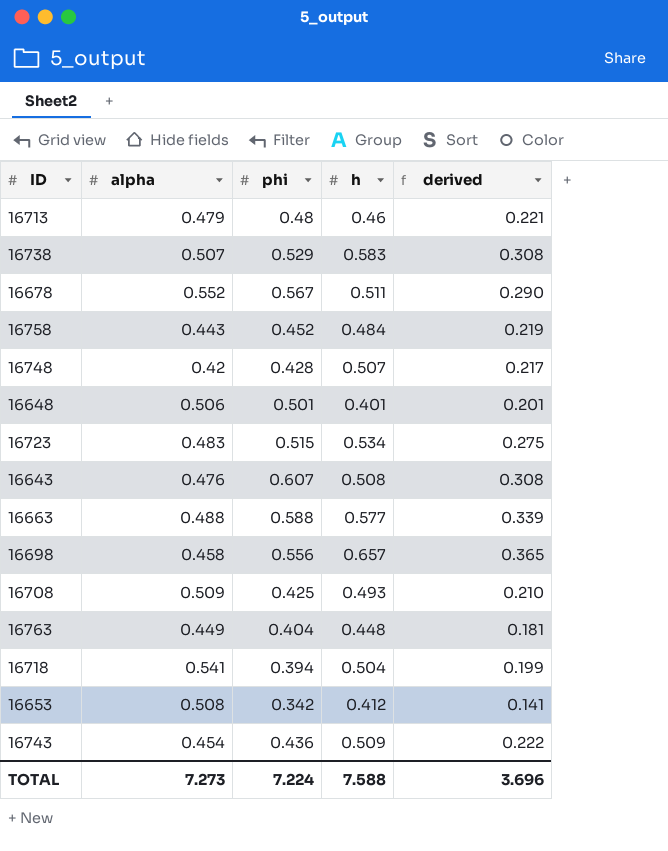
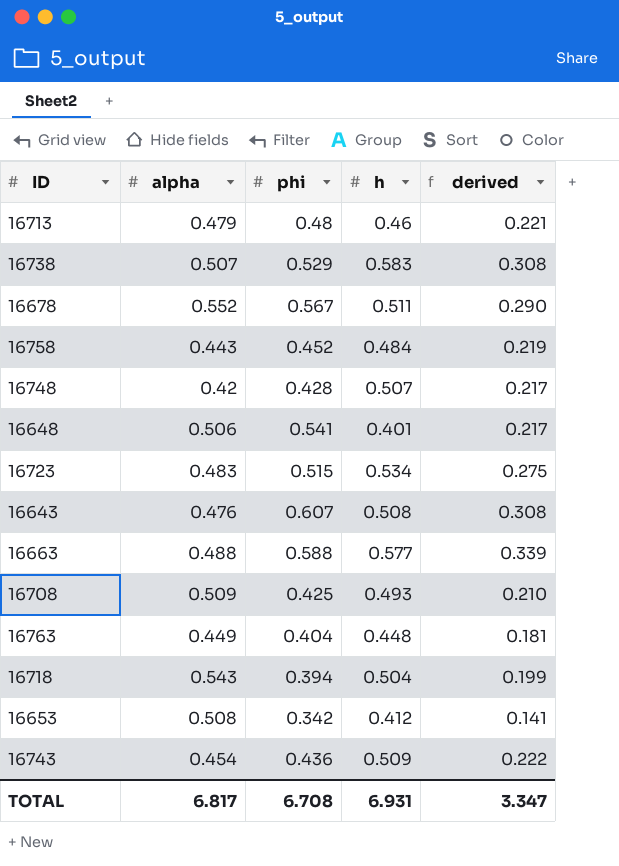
row 16698: 0.458 | 0.556 | 0.657 | 0.365 -> none
16648 | phi: 0.501 -> 0.541
16648 | derived: 0.201 -> 0.217
16718 | alpha: 0.541 -> 0.543
TOTAL | alpha: 7.273 -> 6.817
TOTAL | phi: 7.224 -> 6.708
TOTAL | h: 7.588 -> 6.931
TOTAL | derived: 3.696 -> 3.347

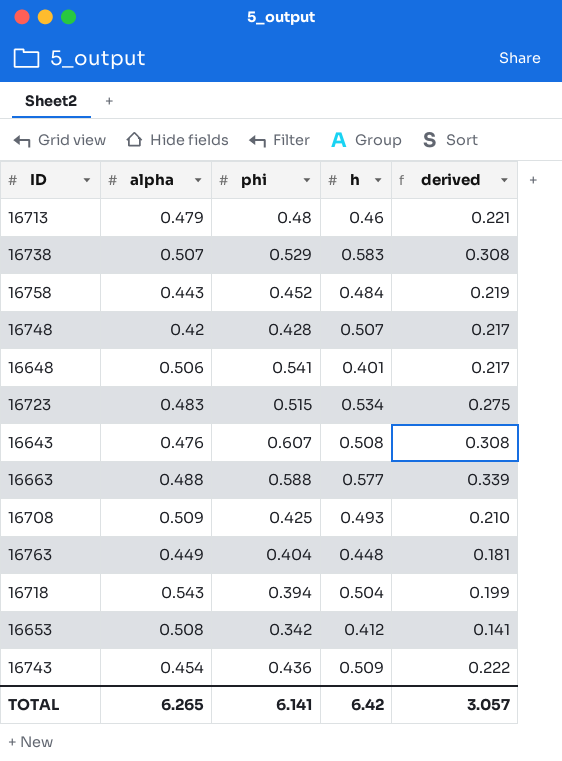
row 16678: 0.552 | 0.567 | 0.511 | 0.290 -> none
TOTAL | alpha: 6.817 -> 6.265
TOTAL | phi: 6.708 -> 6.141
TOTAL | h: 6.931 -> 6.42
TOTAL | derived: 3.347 -> 3.057

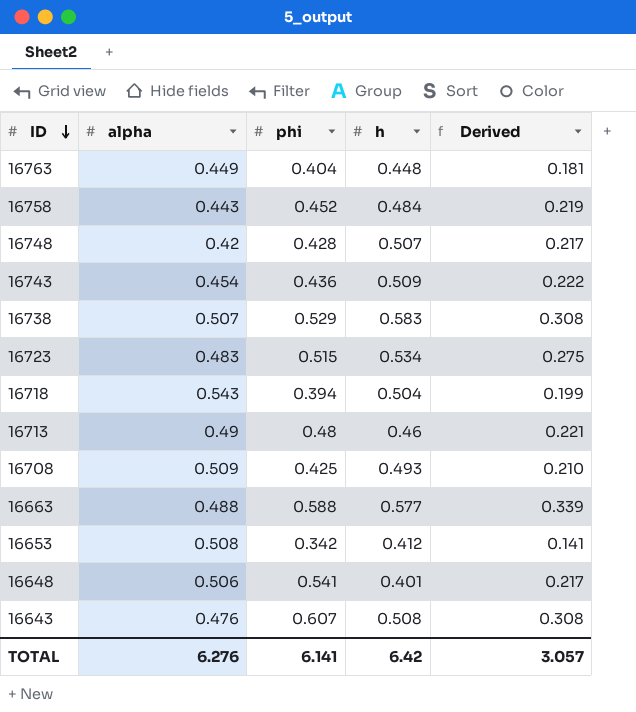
row order: none -> ID descending
column name: derived -> Derived
16713 | alpha: 0.479 -> 0.49
TOTAL | alpha: 6.265 -> 6.276

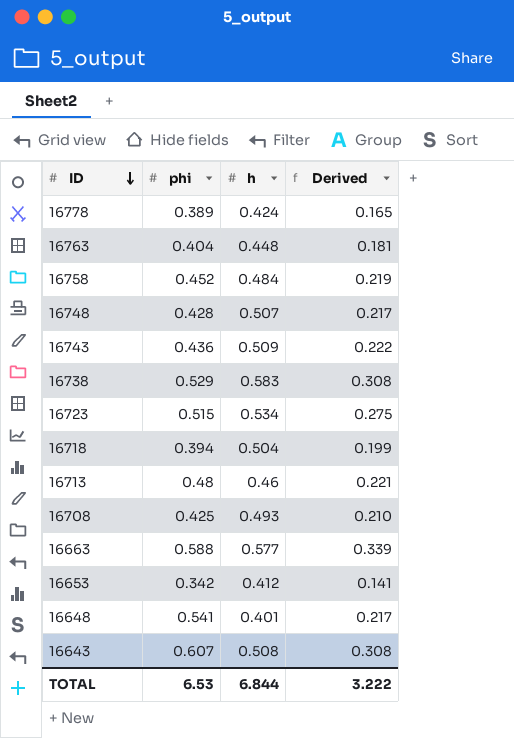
column alpha | position: 2 -> none
row 16778: none -> 0.389 | 0.424 | 0.165
TOTAL | phi: 6.141 -> 6.53
TOTAL | h: 6.42 -> 6.844
TOTAL | Derived: 3.057 -> 3.222

